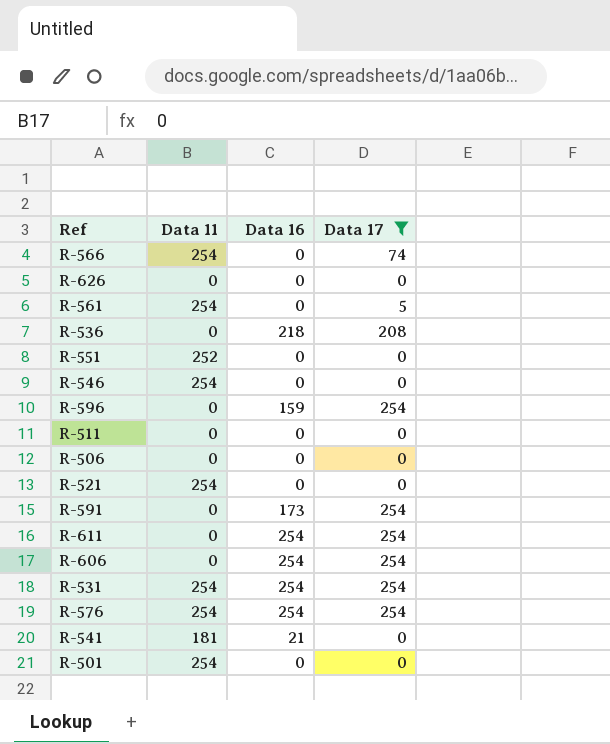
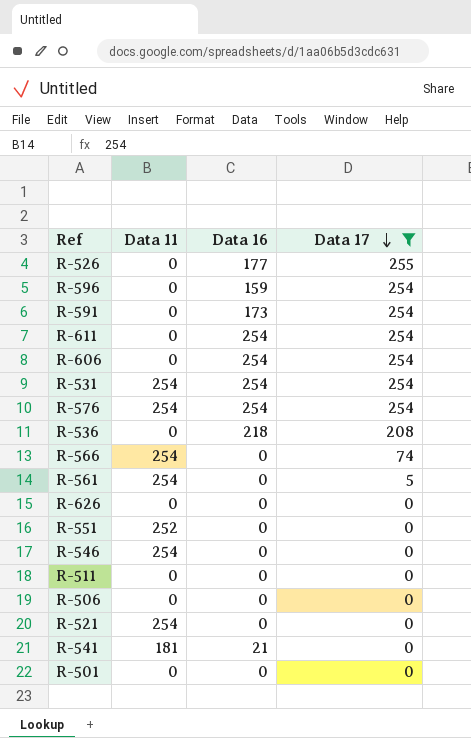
row order: none -> Data 17 descending
row R-526: none -> 0 | 177 | 255
R-501 | Data 11: 254 -> 0

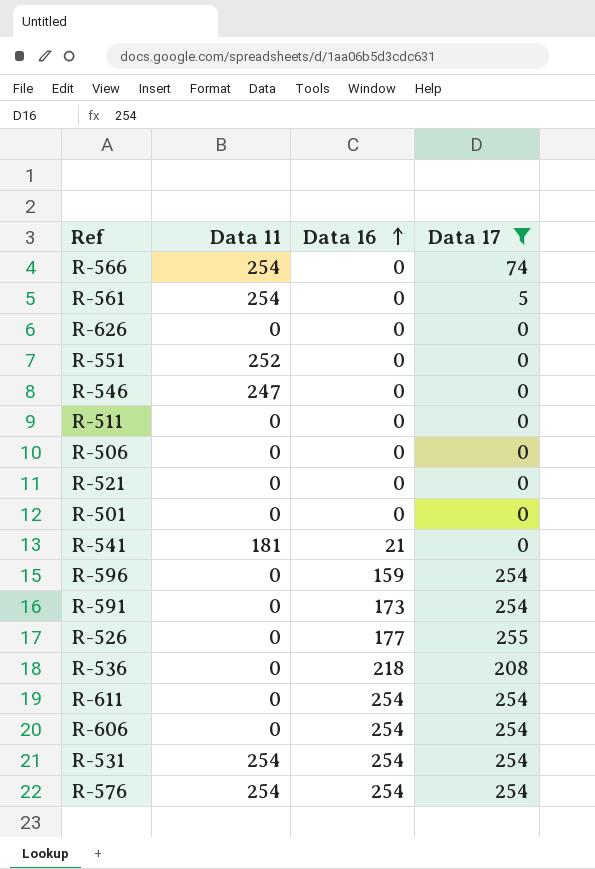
row order: Data 17 descending -> Data 16 ascending
R-546 | Data 11: 254 -> 247
R-521 | Data 11: 254 -> 0

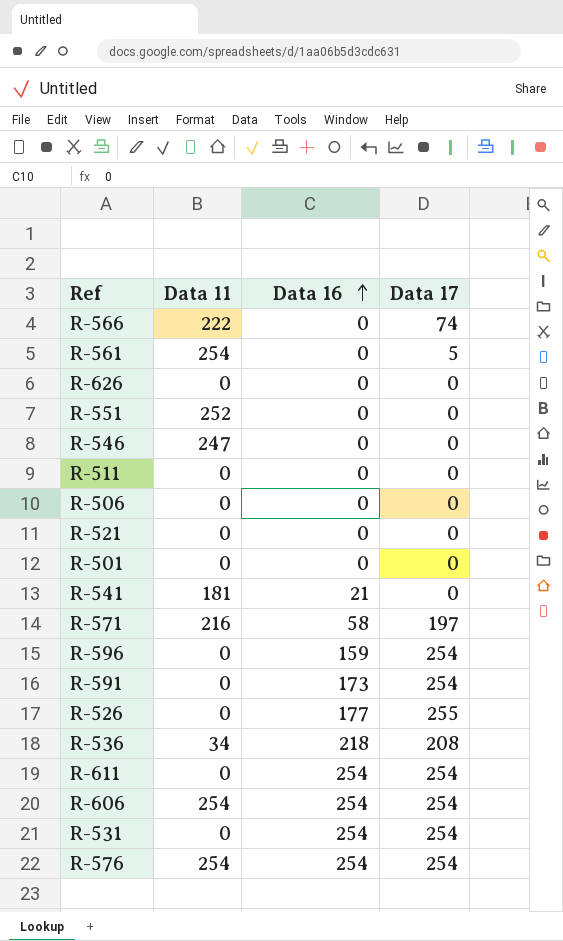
filter: Data 17 != 197 -> none
R-566 | Data 11: 254 -> 222
R-536 | Data 11: 0 -> 34
R-606 | Data 11: 0 -> 254
R-531 | Data 11: 254 -> 0

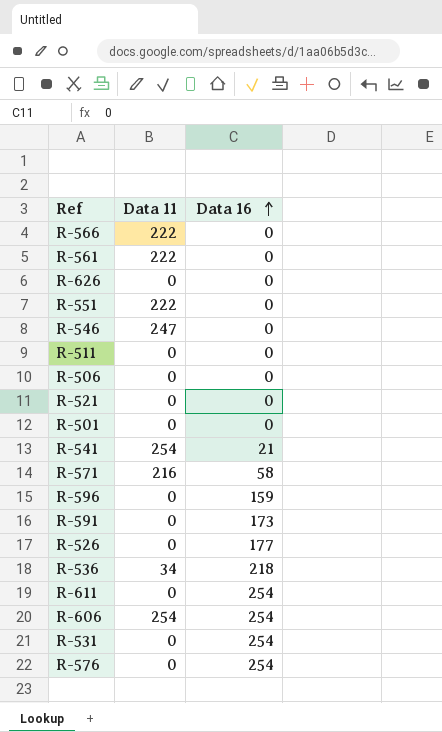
column Data 17 | position: 4 -> none
R-561 | Data 11: 254 -> 222
R-551 | Data 11: 252 -> 222
R-541 | Data 11: 181 -> 254
R-576 | Data 11: 254 -> 0

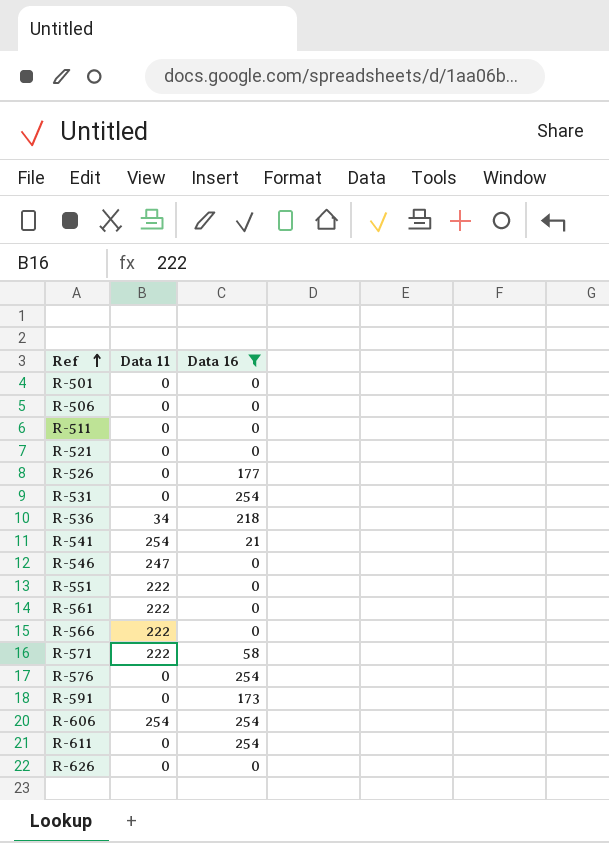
filter: none -> Data 16 != 159
row order: Data 16 ascending -> Ref ascending
R-571 | Data 11: 216 -> 222

